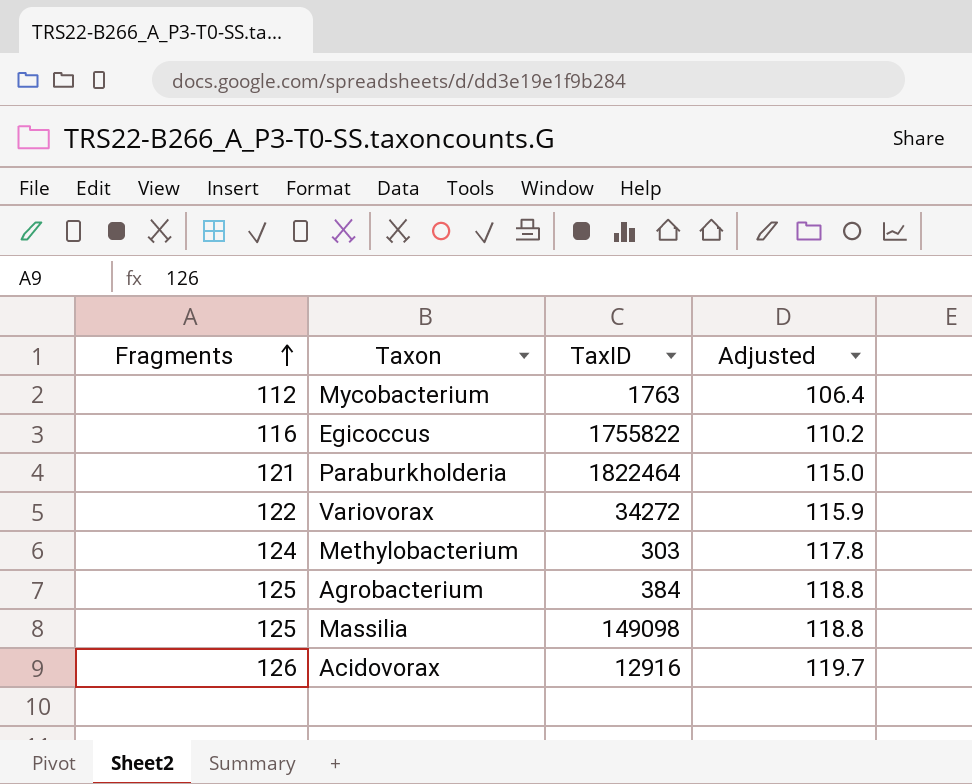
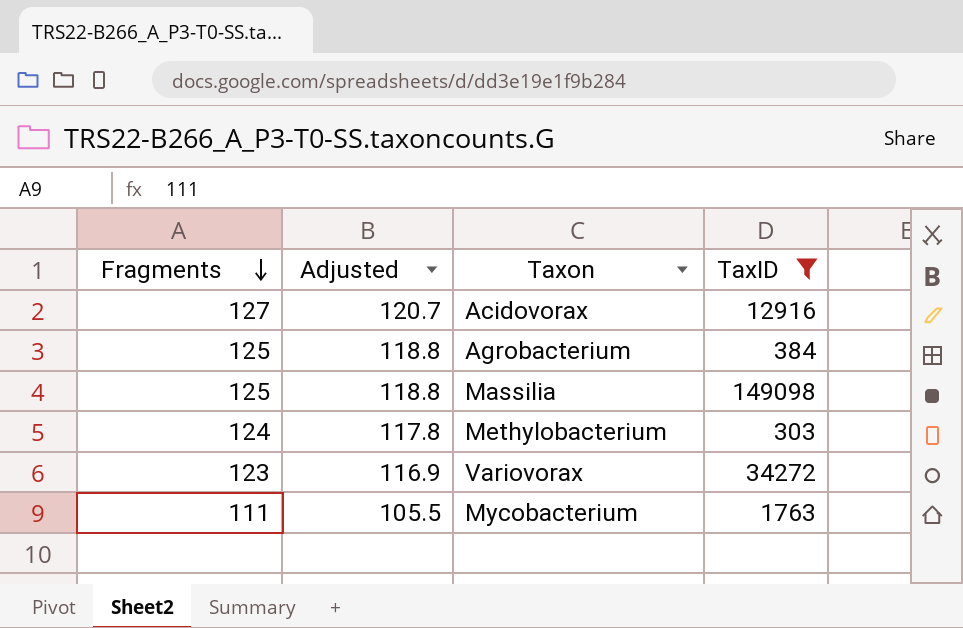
filter: none -> TaxID <= 149098
row order: Fragments ascending -> Fragments descending
column Adjusted | position: 4 -> 2
Acidovorax | Fragments: 126 -> 127
Acidovorax | Adjusted: 119.7 -> 120.7
Variovorax | Fragments: 122 -> 123
Variovorax | Adjusted: 115.9 -> 116.9
Mycobacterium | Fragments: 112 -> 111
Mycobacterium | Adjusted: 106.4 -> 105.5

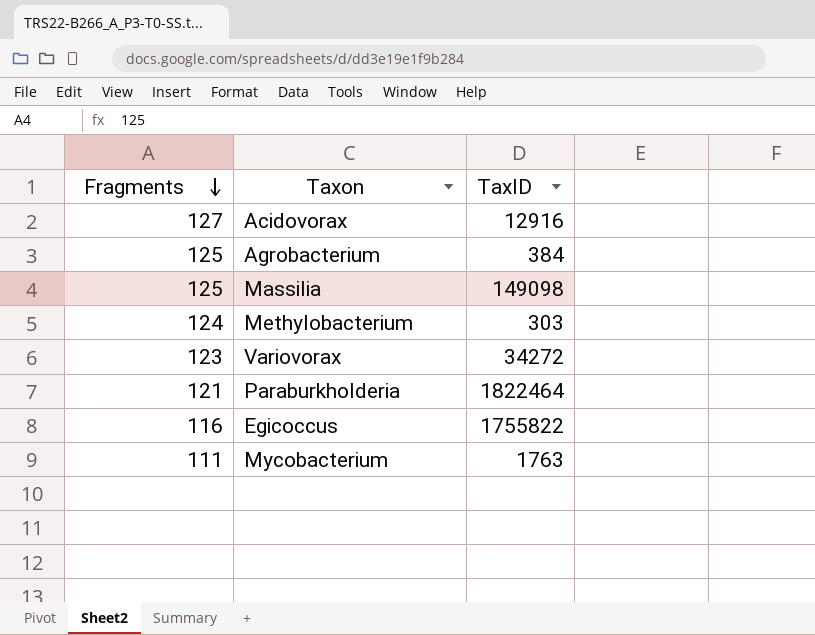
filter: TaxID <= 149098 -> none
column Adjusted | formula: [Fragments] * 0.95 -> none

